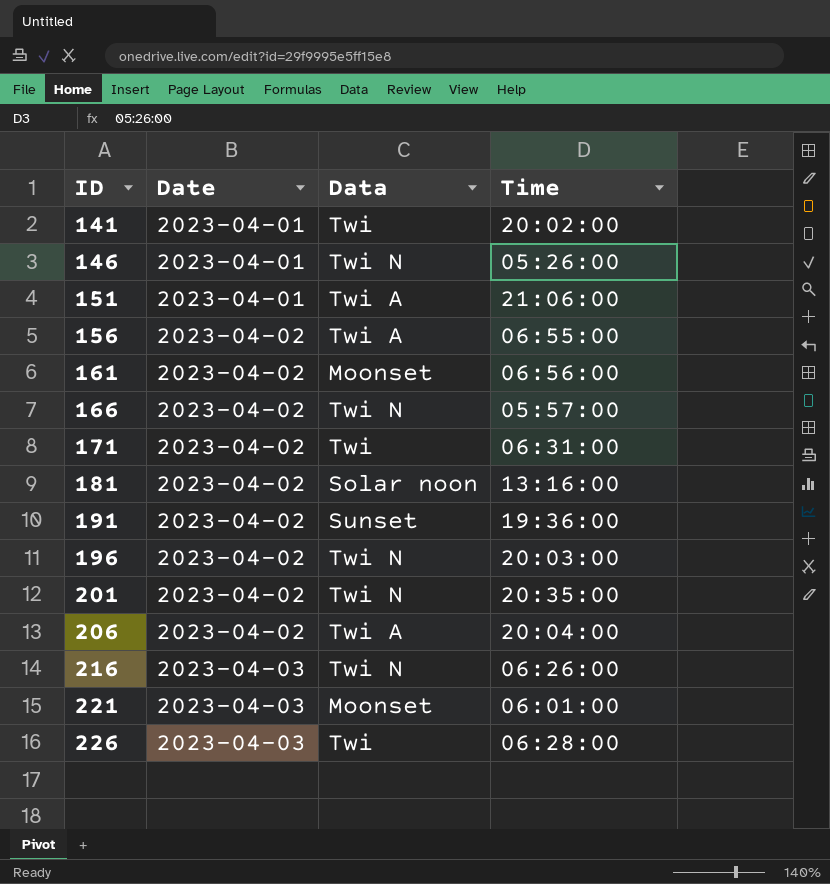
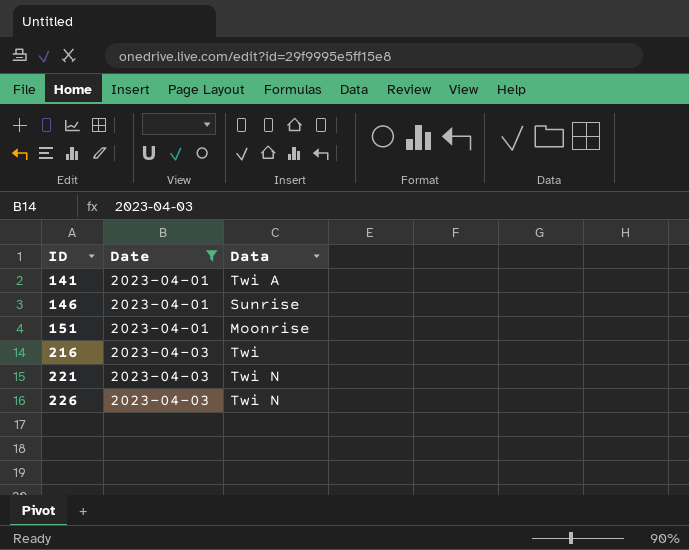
filter: none -> Date != 2023-04-02
column Time | position: 4 -> none
141 | Data: Twi -> Twi A
146 | Data: Twi N -> Sunrise
151 | Data: Twi A -> Moonrise
216 | Data: Twi N -> Twi
221 | Data: Moonset -> Twi N
226 | Data: Twi -> Twi N

